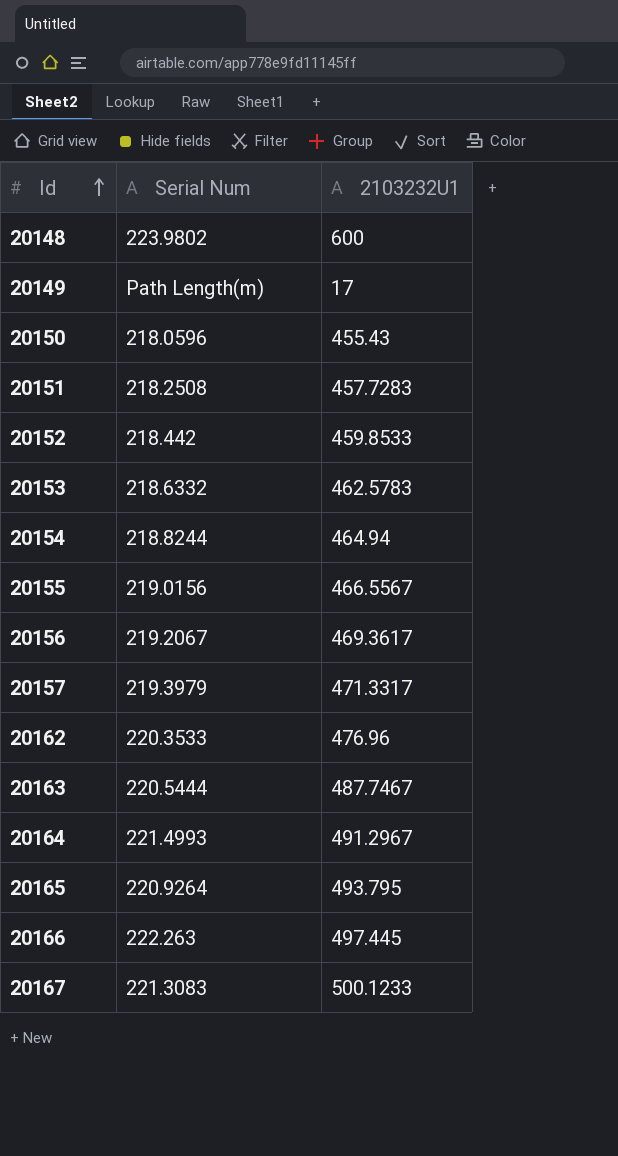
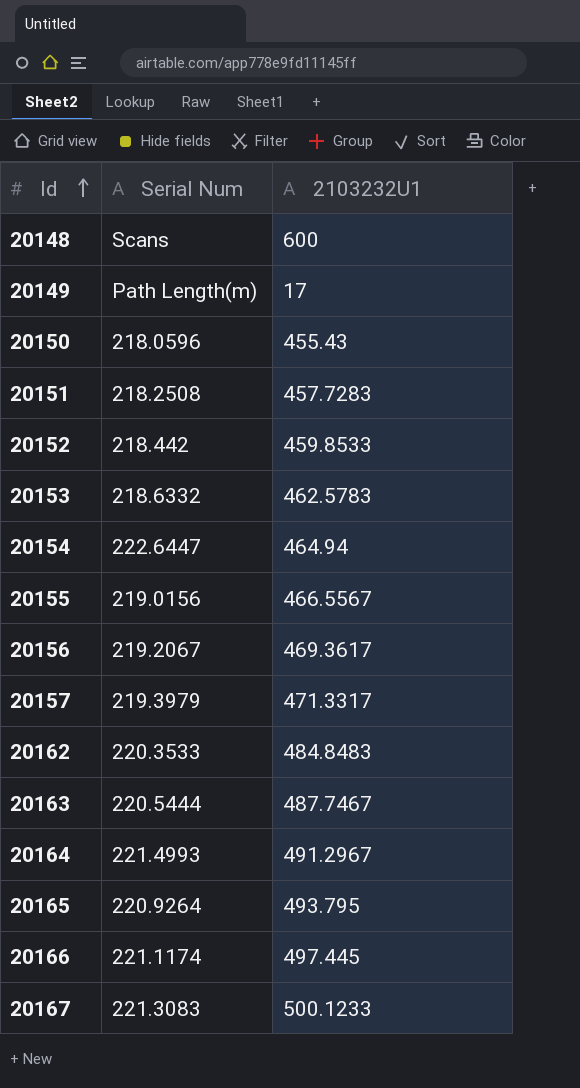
20148 | Serial Num: 223.9802 -> Scans
20154 | Serial Num: 218.8244 -> 222.6447
20162 | 2103232U1: 476.96 -> 484.8483
20166 | Serial Num: 222.263 -> 221.1174

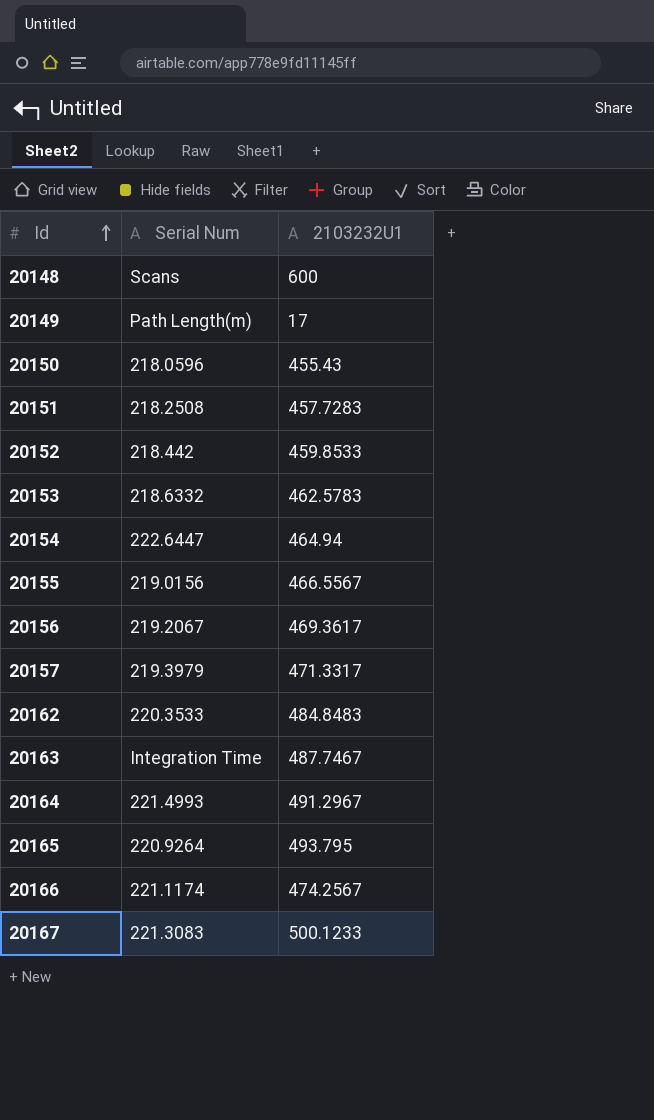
20163 | Serial Num: 220.5444 -> Integration Time
20166 | 2103232U1: 497.445 -> 474.2567

